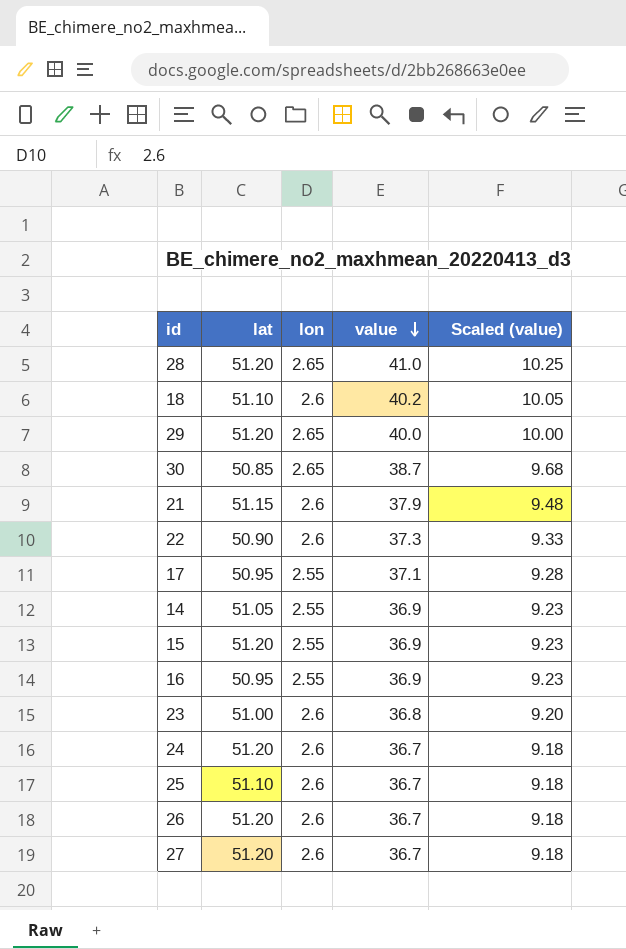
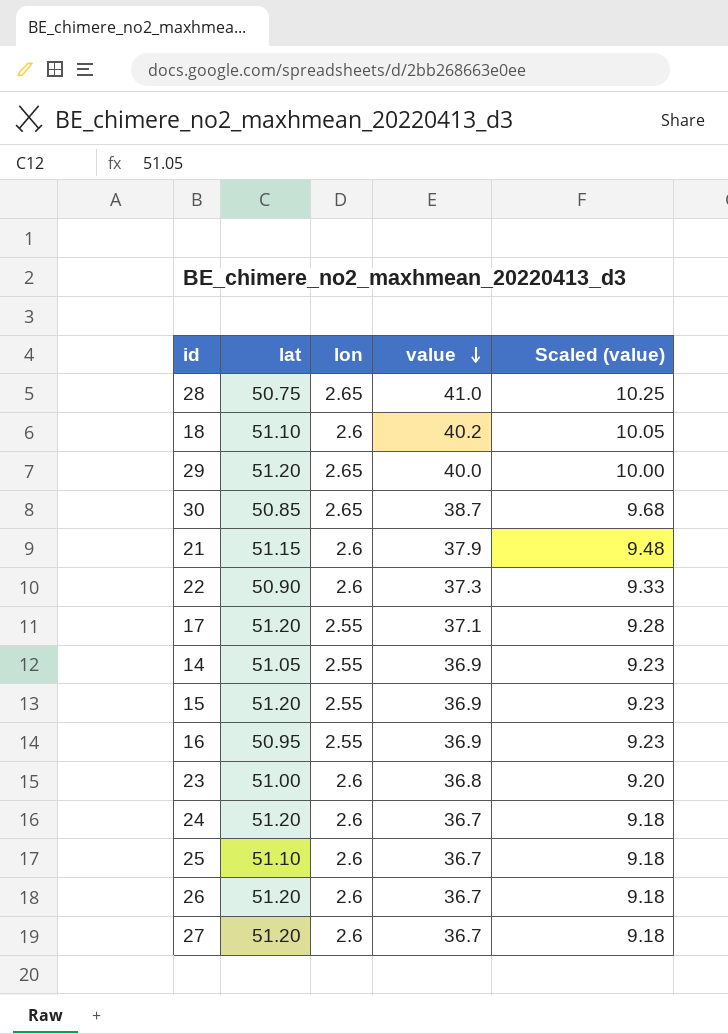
28 | lat: 51.20 -> 50.75
17 | lat: 50.95 -> 51.20

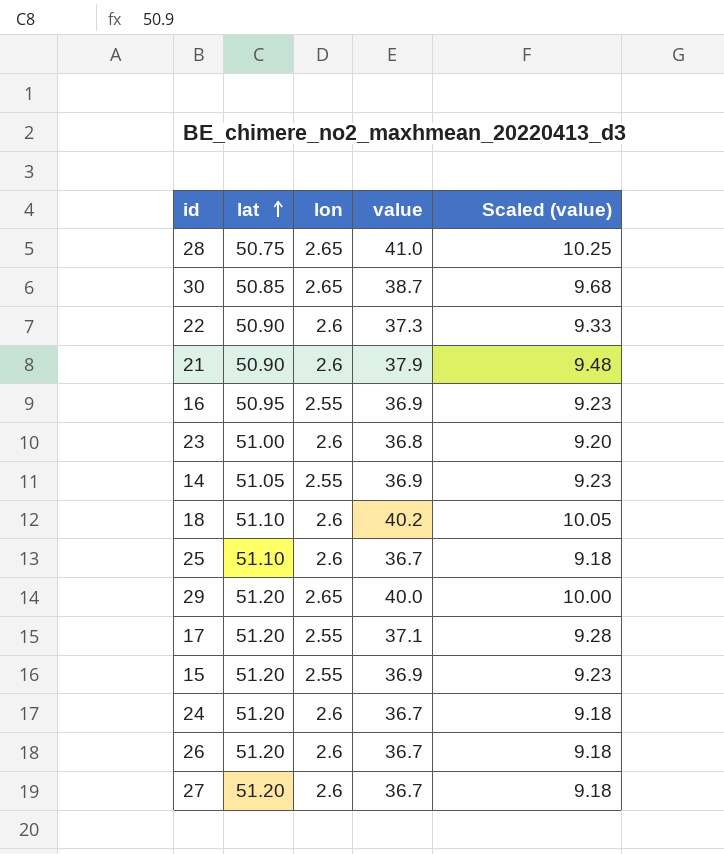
row order: value descending -> lat ascending
21 | lat: 51.15 -> 50.90

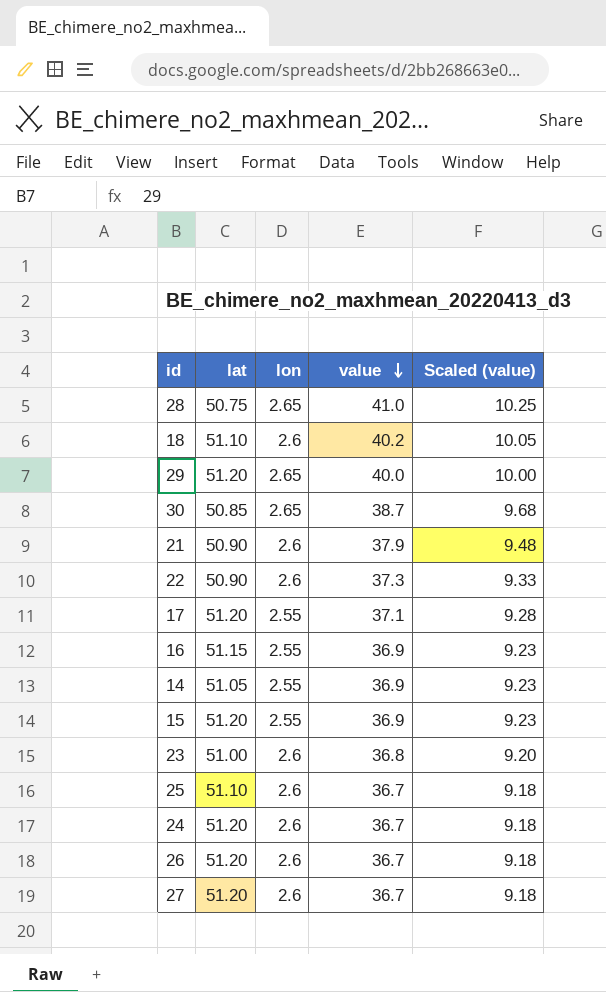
row order: lat ascending -> value descending
16 | lat: 50.95 -> 51.15

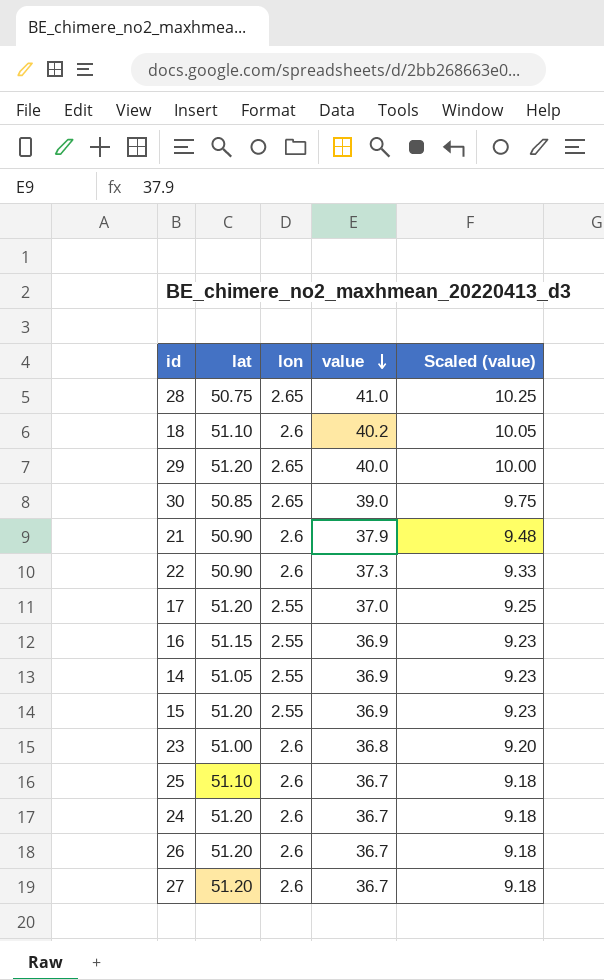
30 | value: 38.7 -> 39.0
30 | Scaled (value): 9.68 -> 9.75
17 | value: 37.1 -> 37.0
17 | Scaled (value): 9.28 -> 9.25

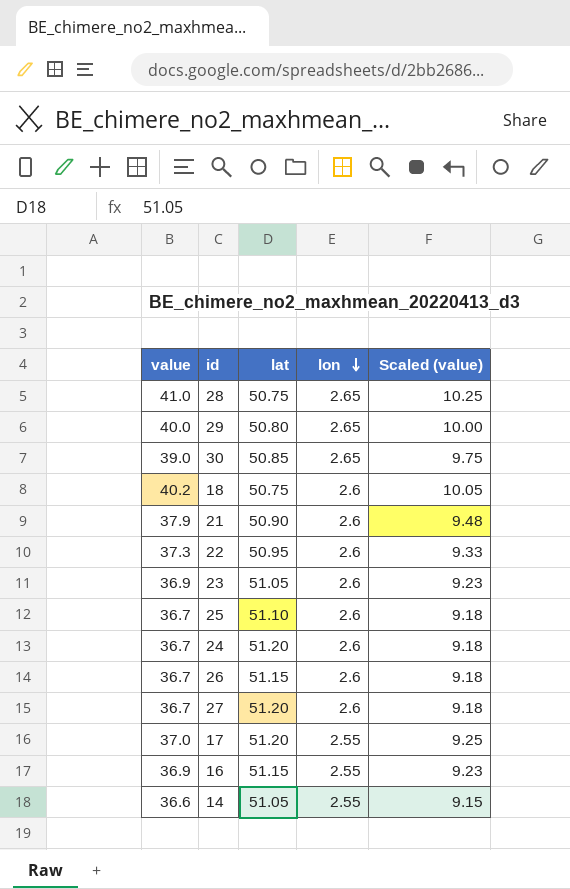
row order: value descending -> lon descending
column value | position: 4 -> 1
row 15: 51.20 | 2.55 | 36.9 | 9.23 -> none
29 | lat: 51.20 -> 50.80
18 | lat: 51.10 -> 50.75
22 | lat: 50.90 -> 50.95
23 | value: 36.8 -> 36.9
23 | lat: 51.00 -> 51.05
23 | Scaled (value): 9.20 -> 9.23
26 | lat: 51.20 -> 51.15
14 | value: 36.9 -> 36.6
14 | Scaled (value): 9.23 -> 9.15

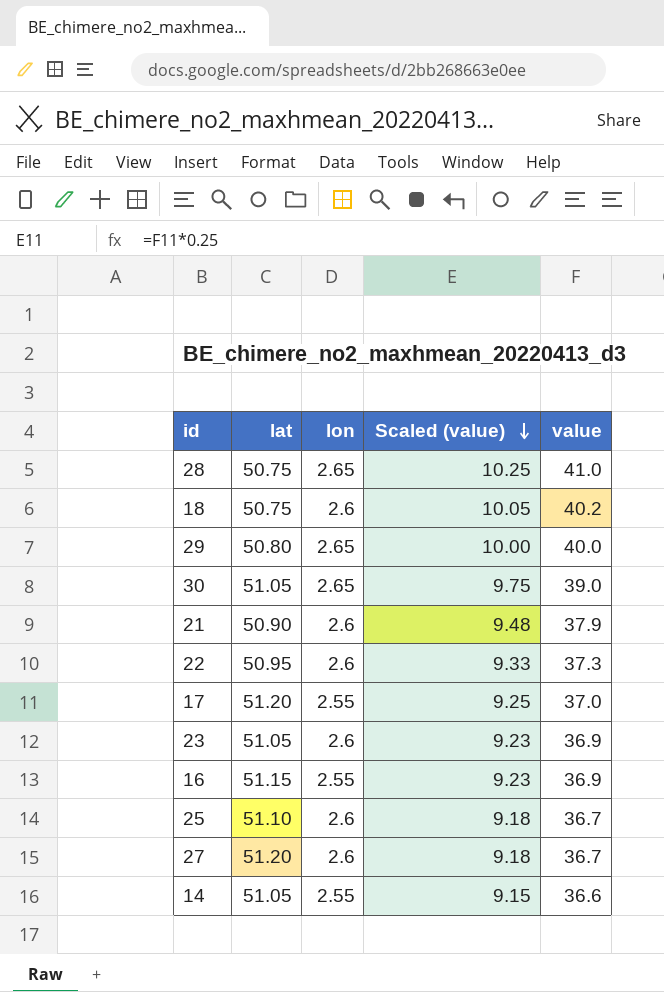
row order: lon descending -> Scaled (value) descending
column value | position: 1 -> 5
row 24: 36.7 | 51.20 | 2.6 | 9.18 -> none
row 26: 36.7 | 51.15 | 2.6 | 9.18 -> none
30 | lat: 50.85 -> 51.05

